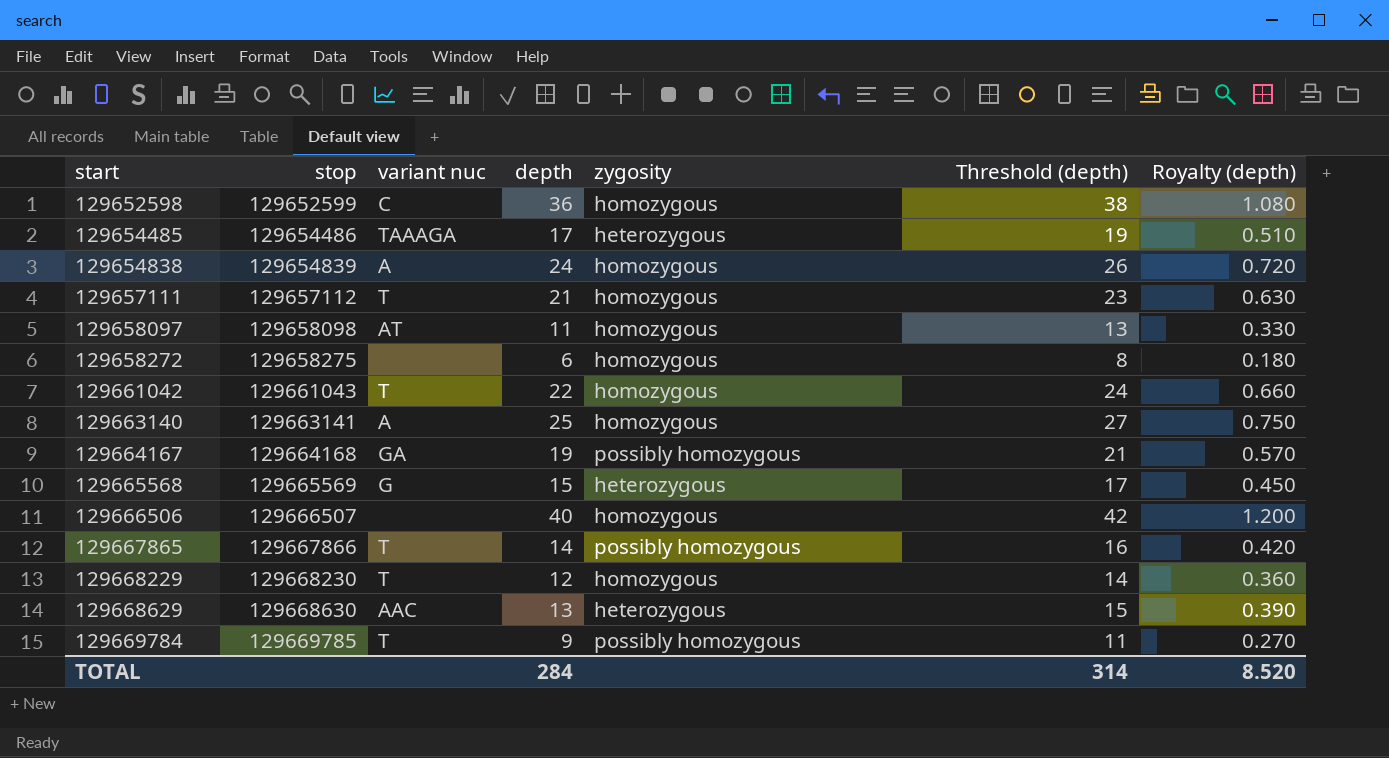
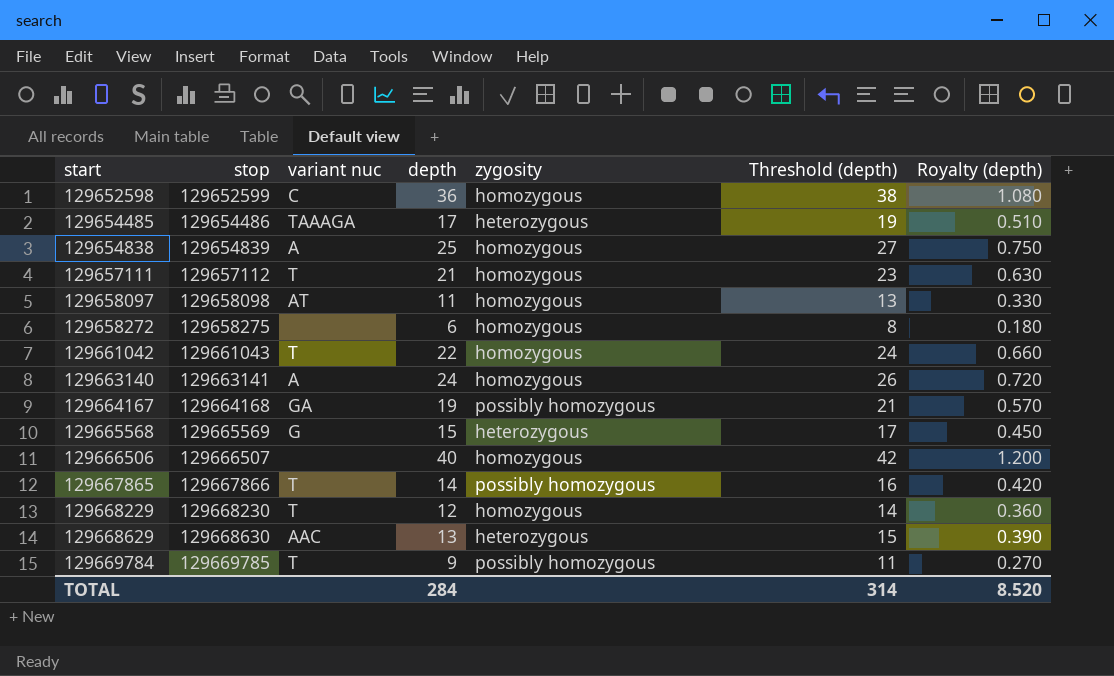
129654838 | depth: 24 -> 25
129654838 | Threshold (depth): 26 -> 27
129654838 | Royalty (depth): 0.720 -> 0.750
129663140 | depth: 25 -> 24
129663140 | Threshold (depth): 27 -> 26
129663140 | Royalty (depth): 0.750 -> 0.720

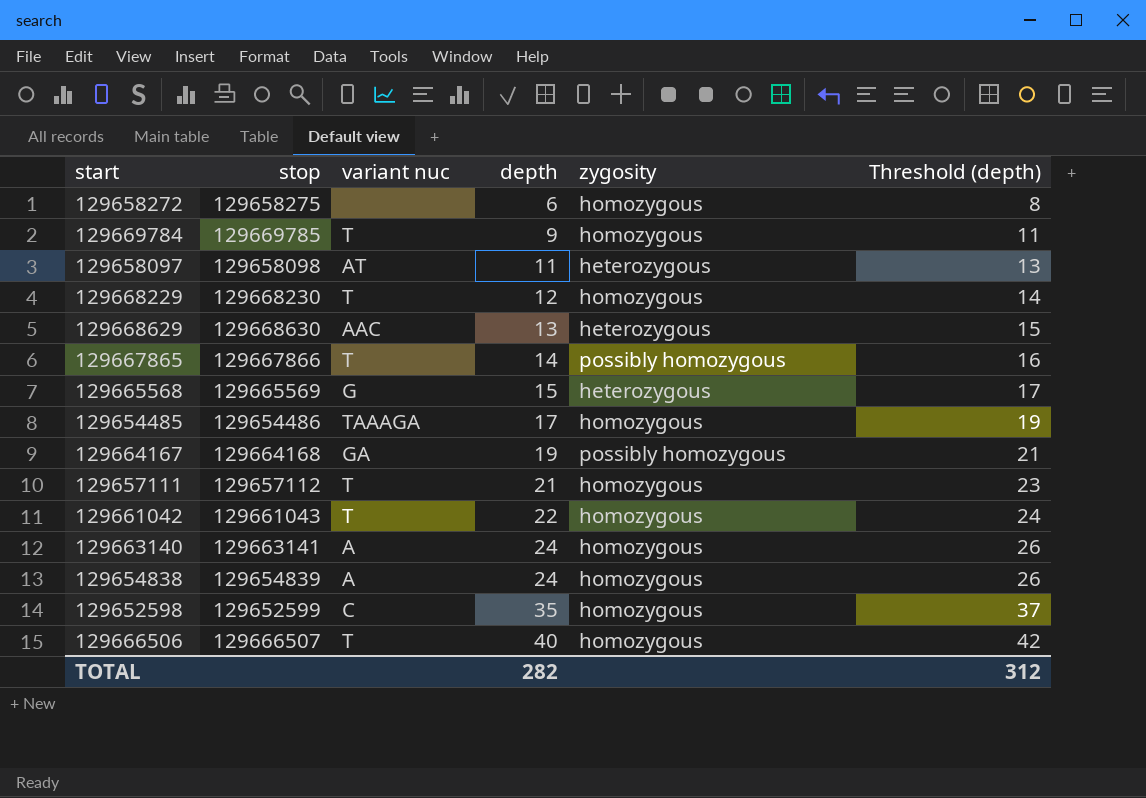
row order: start ascending -> depth ascending
column Royalty (depth) | formula: [depth] * 0.03 -> none
129669784 | zygosity: possibly homozygous -> homozygous
129658097 | zygosity: homozygous -> heterozygous
129654485 | zygosity: heterozygous -> homozygous
129654838 | depth: 25 -> 24
129654838 | Threshold (depth): 27 -> 26
129652598 | depth: 36 -> 35
129652598 | Threshold (depth): 38 -> 37
129666506 | variant nuc: none -> T
TOTAL | depth: 284 -> 282
TOTAL | Threshold (depth): 314 -> 312

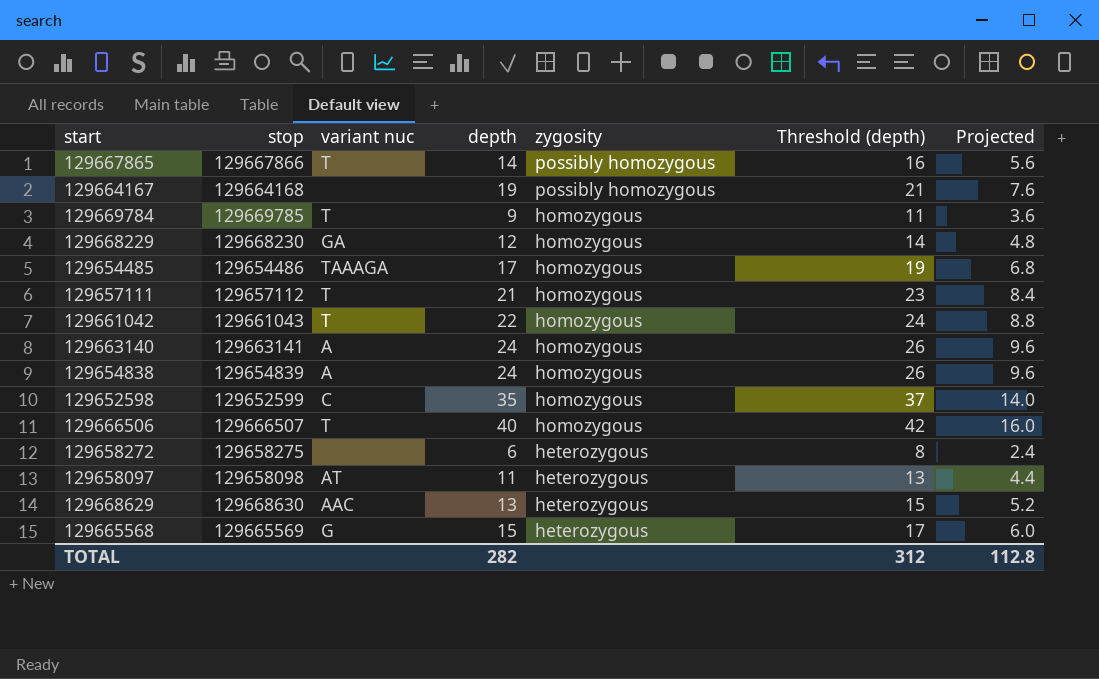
row order: depth ascending -> zygosity descending
column Projected | formula: none -> [depth] * 0.4
129664167 | variant nuc: GA -> none
129668229 | variant nuc: T -> GA
129658272 | zygosity: homozygous -> heterozygous

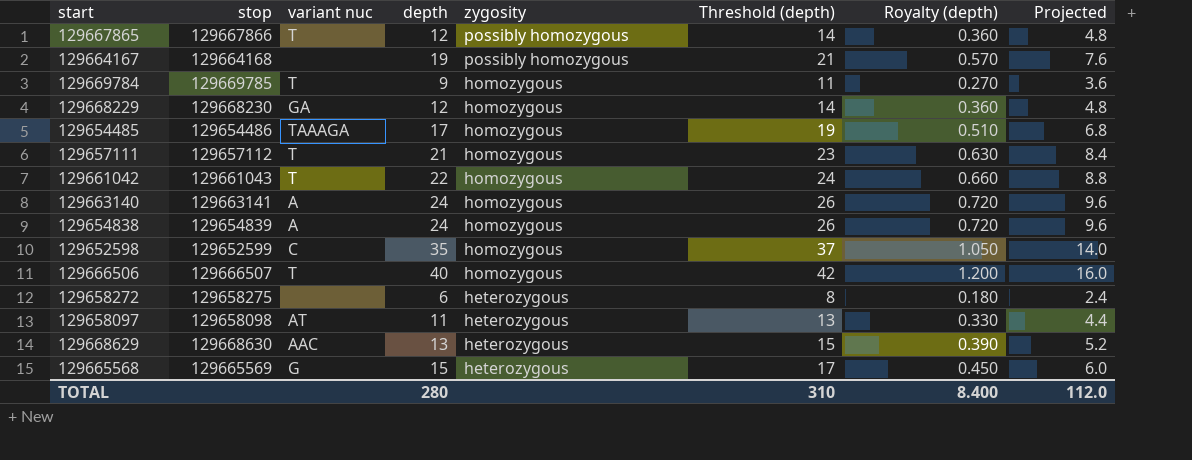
column Royalty (depth) | formula: none -> [depth] * 0.03
129667865 | depth: 14 -> 12
129667865 | Threshold (depth): 16 -> 14
129667865 | Projected: 5.6 -> 4.8
TOTAL | depth: 282 -> 280
TOTAL | Threshold (depth): 312 -> 310
TOTAL | Projected: 112.8 -> 112.0

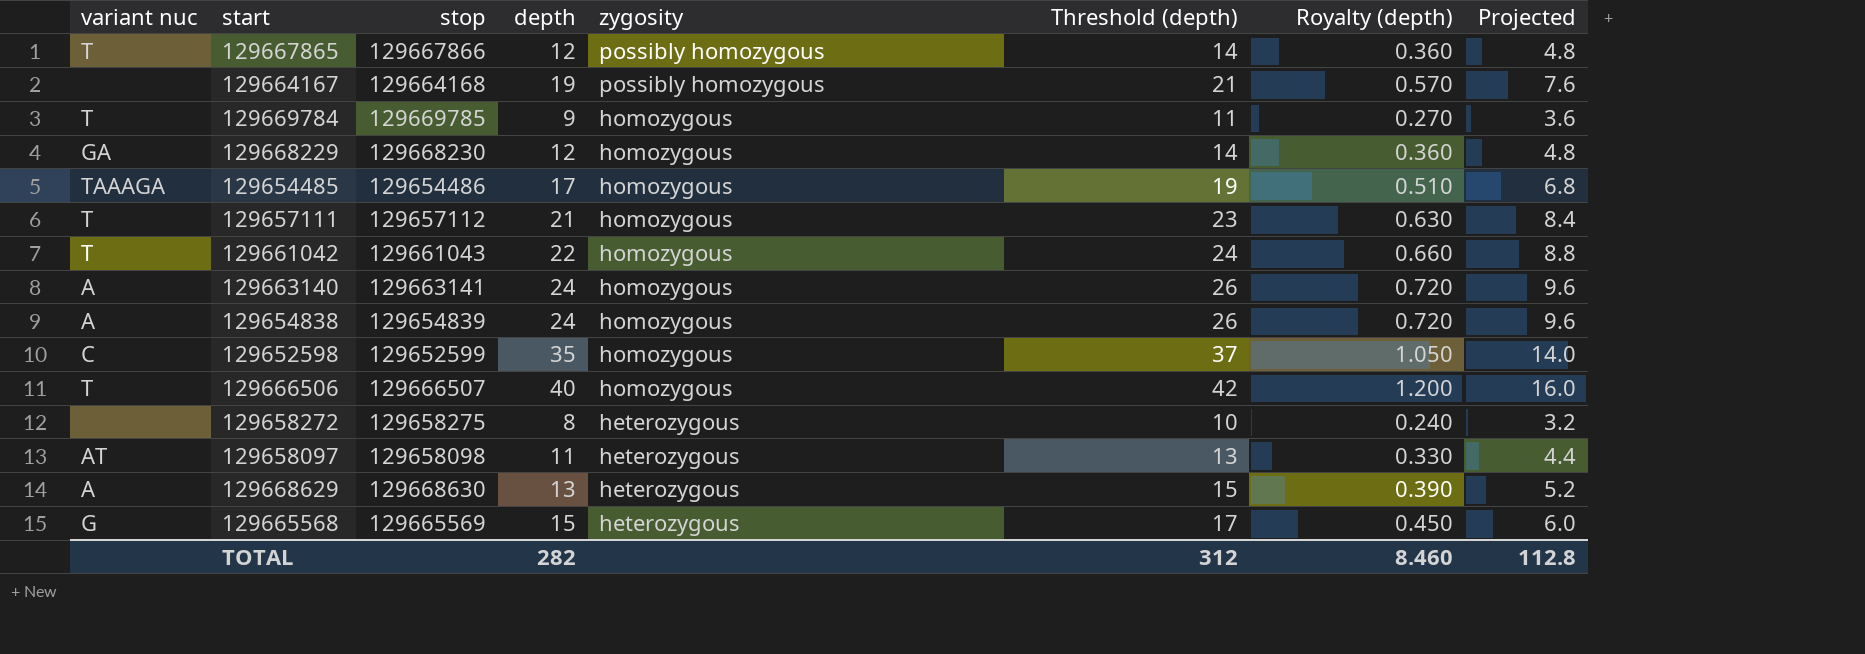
column variant nuc | position: 3 -> 1
129658272 | depth: 6 -> 8
129658272 | Threshold (depth): 8 -> 10
129658272 | Royalty (depth): 0.180 -> 0.240
129658272 | Projected: 2.4 -> 3.2
129668629 | variant nuc: AAC -> A
TOTAL | depth: 280 -> 282
TOTAL | Threshold (depth): 310 -> 312
TOTAL | Royalty (depth): 8.400 -> 8.460
TOTAL | Projected: 112.0 -> 112.8

